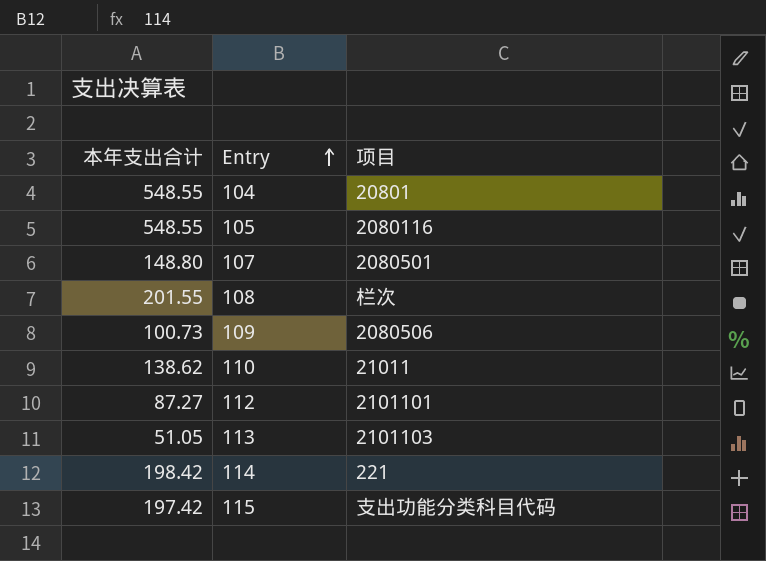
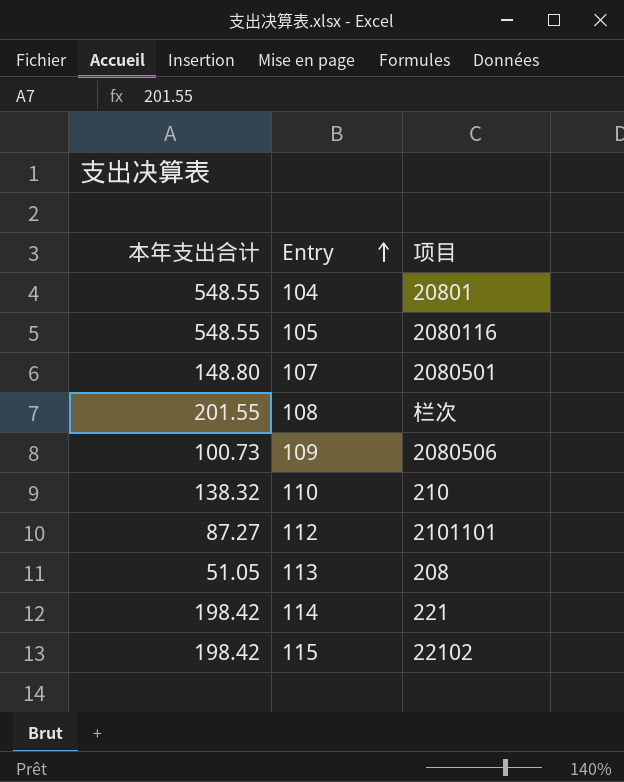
110 | 本年支出合计: 138.62 -> 138.32
110 | 项目: 21011 -> 210
113 | 项目: 2101103 -> 208
115 | 本年支出合计: 197.42 -> 198.42
115 | 项目: 支出功能分类科目代码 -> 22102

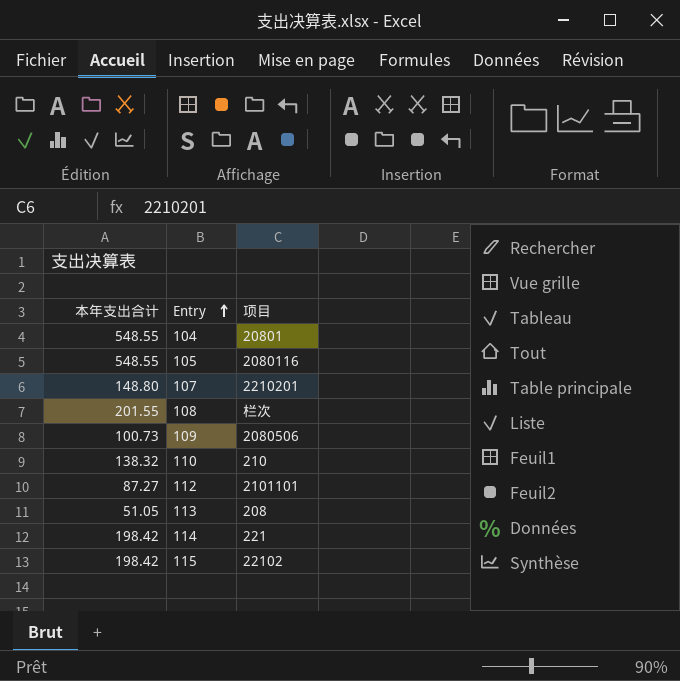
107 | 项目: 2080501 -> 2210201

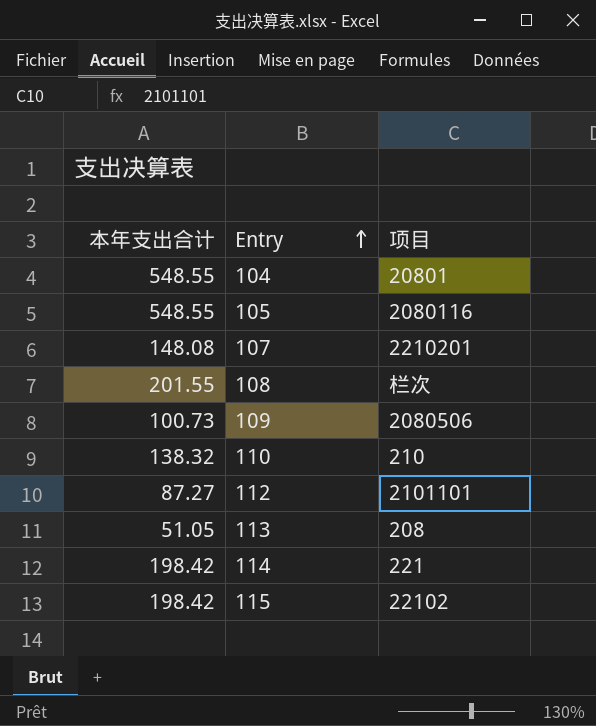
107 | 本年支出合计: 148.80 -> 148.08

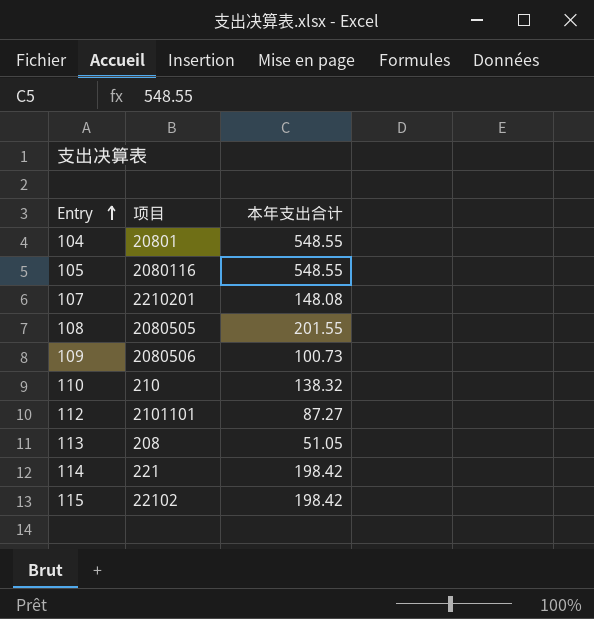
column 本年支出合计 | position: 1 -> 3
108 | 项目: 栏次 -> 2080505

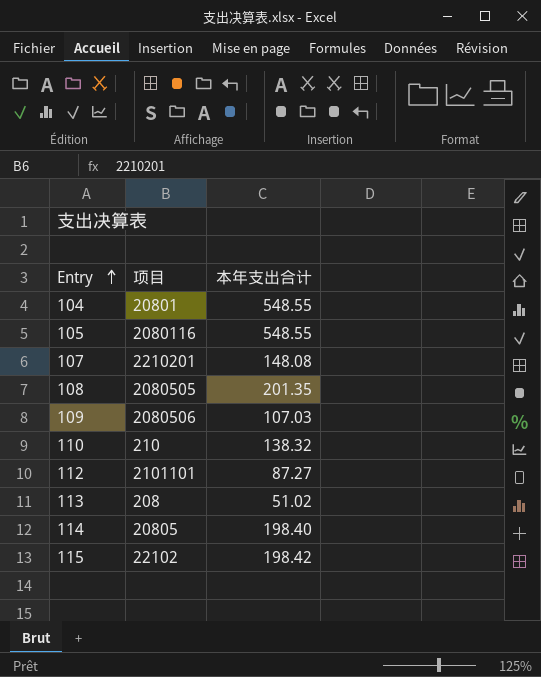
108 | 本年支出合计: 201.55 -> 201.35
109 | 本年支出合计: 100.73 -> 107.03
113 | 本年支出合计: 51.05 -> 51.02
114 | 项目: 221 -> 20805
114 | 本年支出合计: 198.42 -> 198.40

